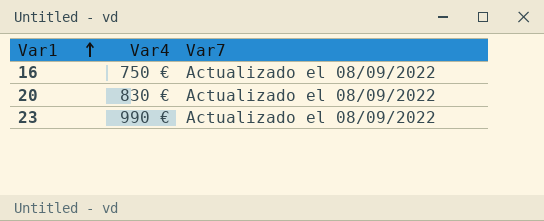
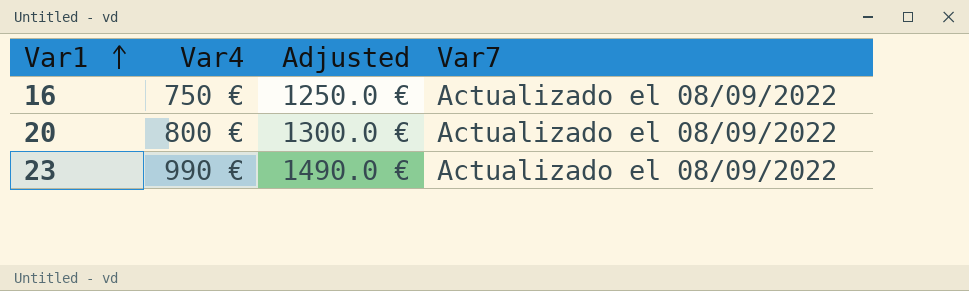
column Adjusted | formula: none -> [Var4] + 500
20 | Var4: 830 € -> 800 €

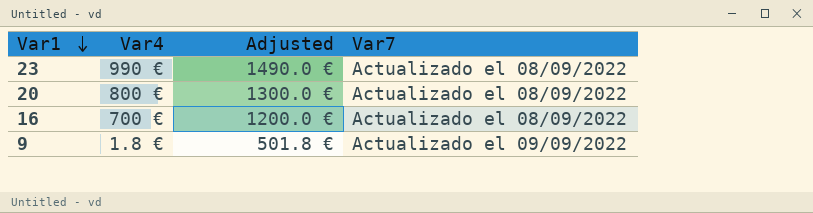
row order: Var1 ascending -> Var1 descending
16 | Var4: 750 € -> 700 €
16 | Adjusted: 1250.0 € -> 1200.0 €
row 9: none -> 1.8 € | 501.8 € | Actualizado el 09/09/2022

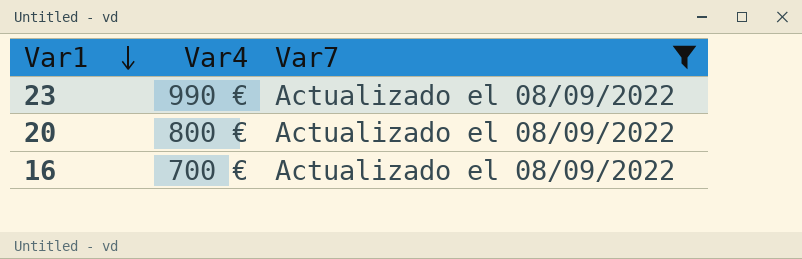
filter: none -> Var7 = Actualizado el 08/09/2022
column Adjusted | formula: [Var4] + 500 -> none

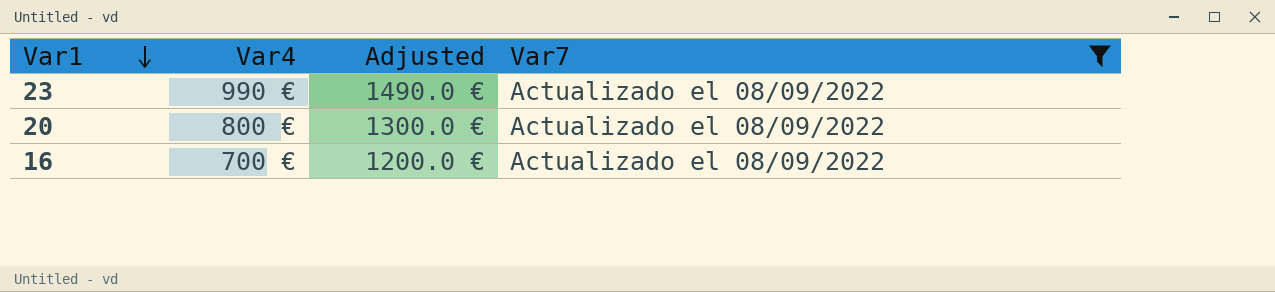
column Adjusted | formula: none -> [Var4] + 500

